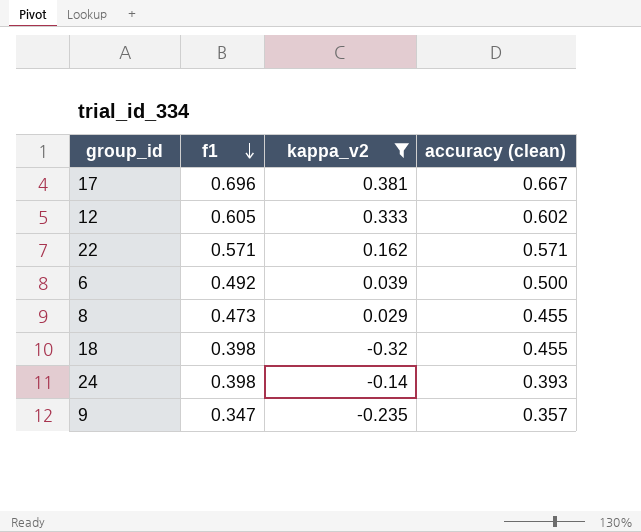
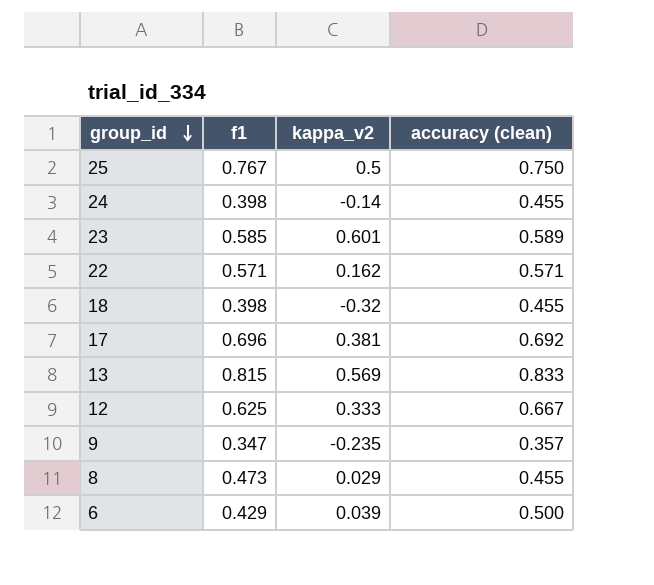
filter: kappa_v2 <= 0.381 -> none
row order: f1 descending -> group_id descending
24 | accuracy (clean): 0.393 -> 0.455
17 | accuracy (clean): 0.667 -> 0.692
12 | f1: 0.605 -> 0.625
12 | accuracy (clean): 0.602 -> 0.667
6 | f1: 0.492 -> 0.429

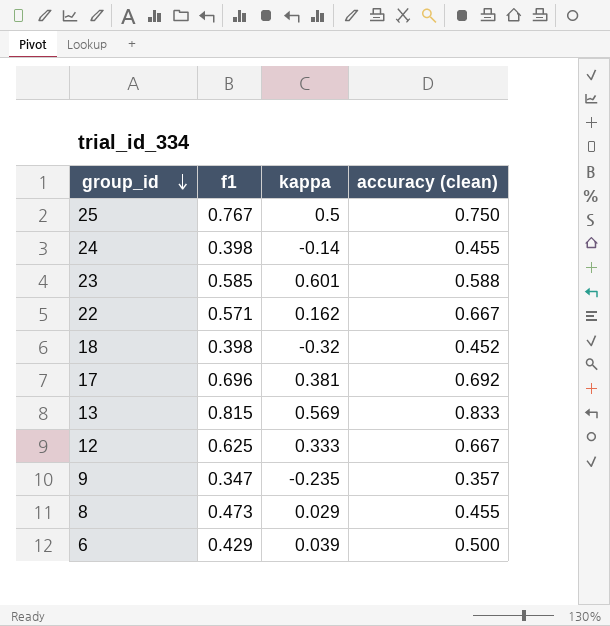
column name: kappa_v2 -> kappa
23 | accuracy (clean): 0.589 -> 0.588
22 | accuracy (clean): 0.571 -> 0.667
18 | accuracy (clean): 0.455 -> 0.452

